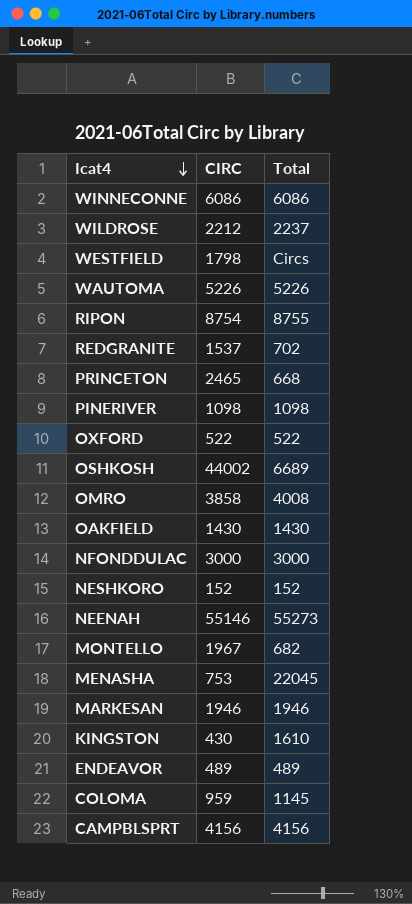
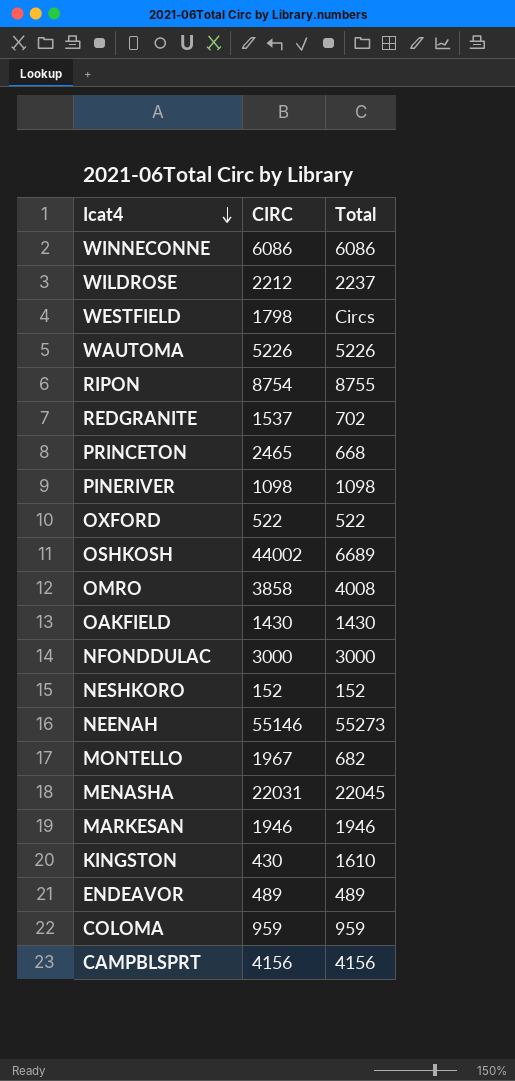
MENASHA | CIRC: 753 -> 22031
COLOMA | Total: 1145 -> 959

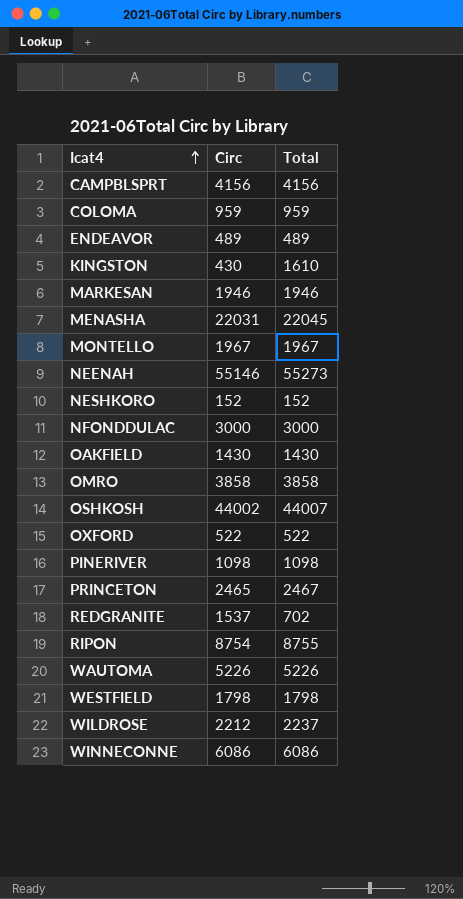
row order: Icat4 descending -> Icat4 ascending
column name: CIRC -> Circ
MONTELLO | Total: 682 -> 1967
OMRO | Total: 4008 -> 3858
OSHKOSH | Total: 6689 -> 44007
PRINCETON | Total: 668 -> 2467
WESTFIELD | Total: Circs -> 1798

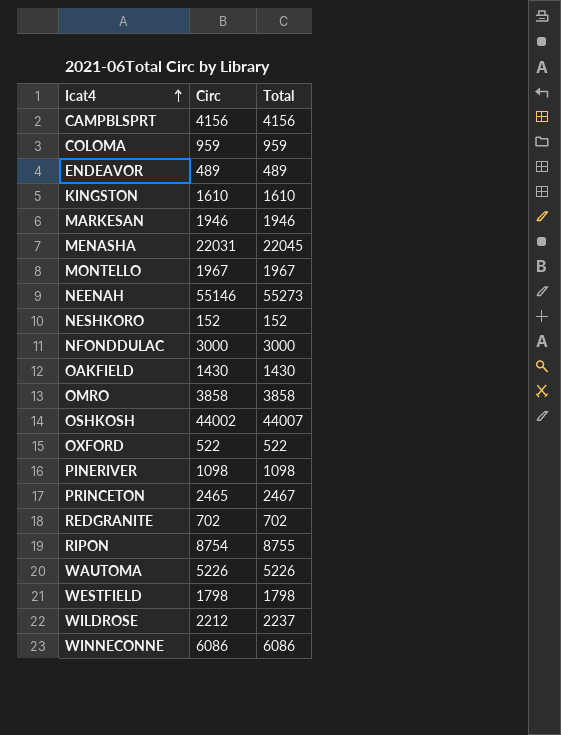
KINGSTON | Circ: 430 -> 1610
REDGRANITE | Circ: 1537 -> 702

